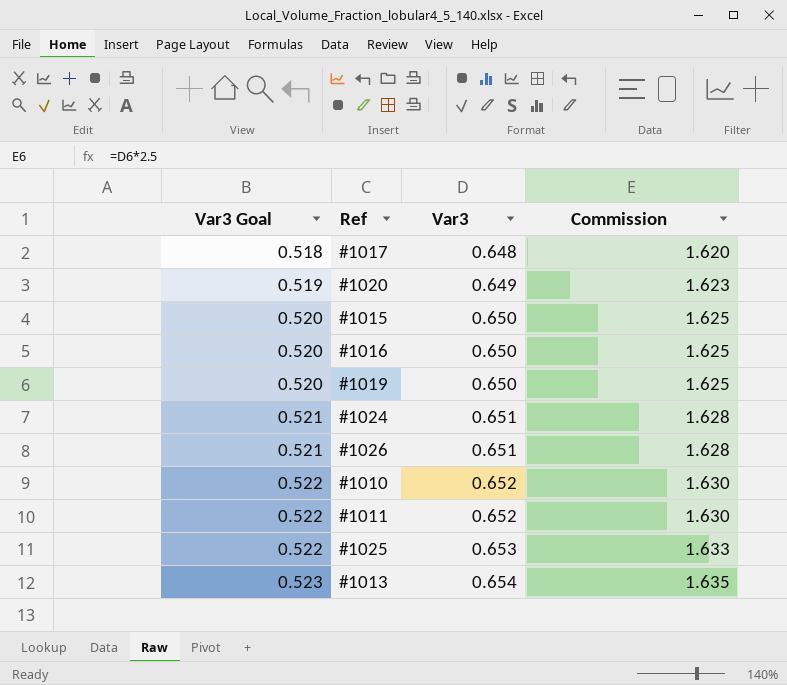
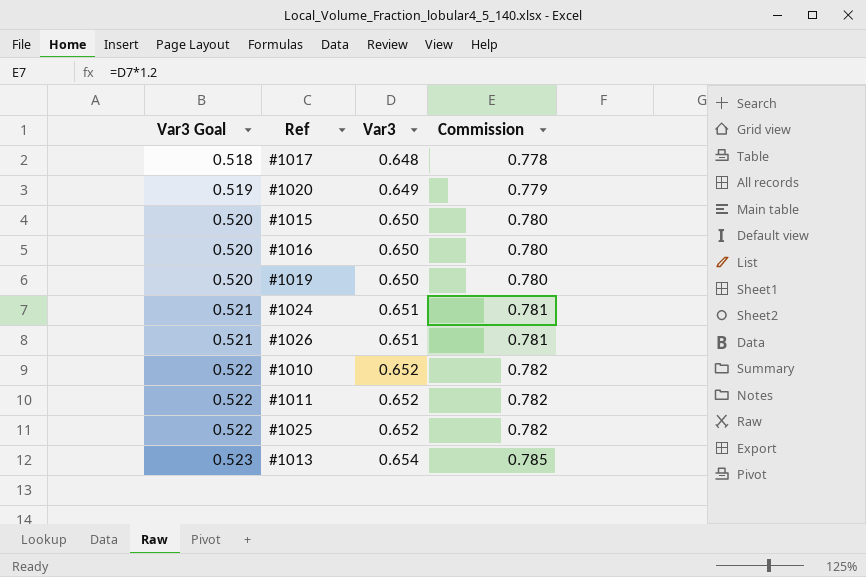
column Commission | formula: [Var3] * 2.5 -> [Var3] * 1.2
#1025 | Var3: 0.653 -> 0.652

